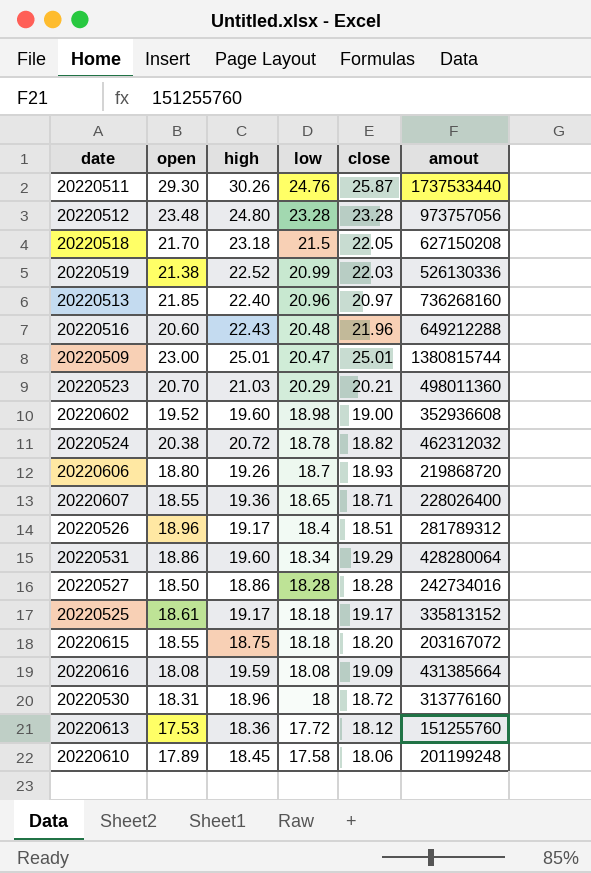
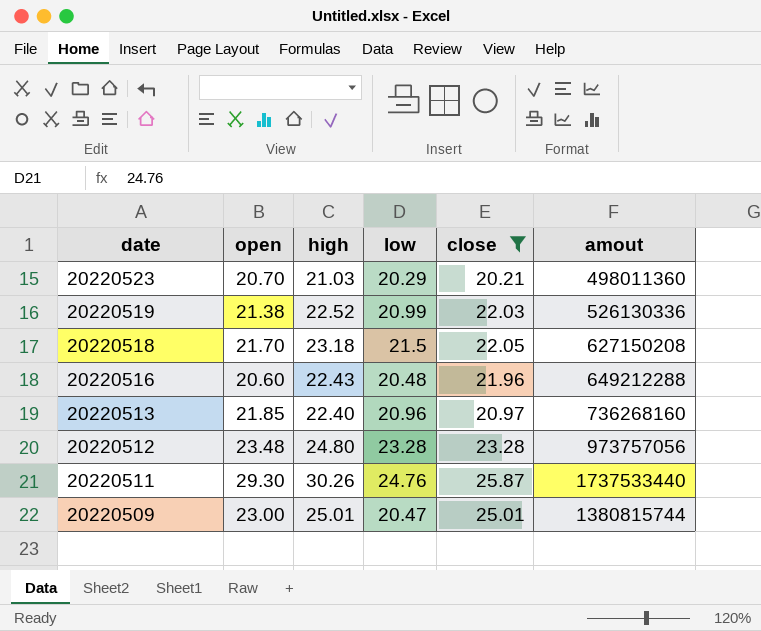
filter: none -> close >= 20.21
row order: low descending -> date descending

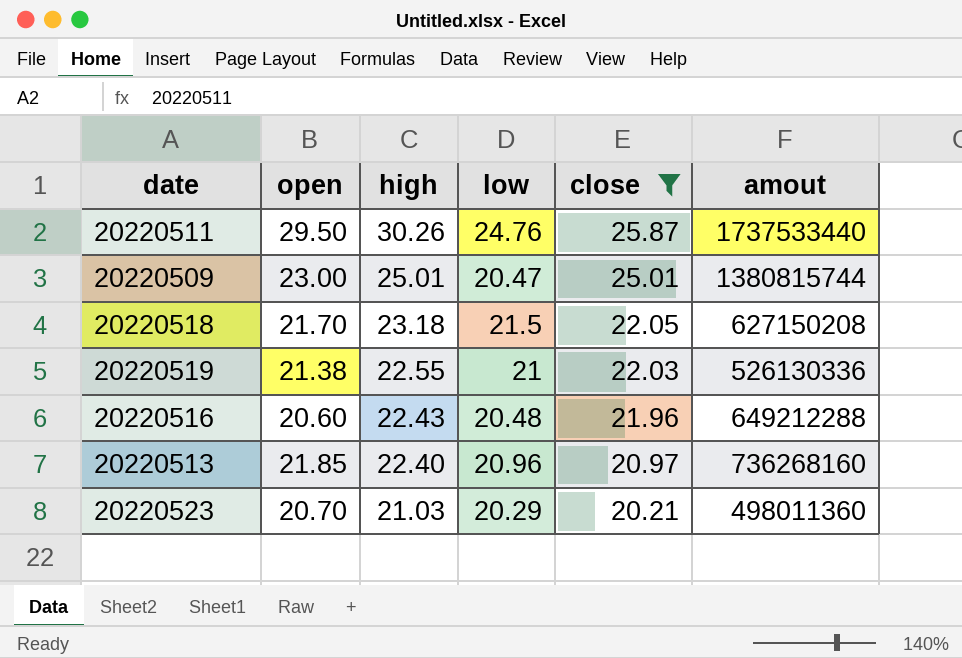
row order: date descending -> high descending
row 20220512: 23.48 | 24.80 | 23.28 | 23.28 | 973757056 -> none
20220511 | open: 29.30 -> 29.50
20220519 | high: 22.52 -> 22.55
20220519 | low: 20.99 -> 21

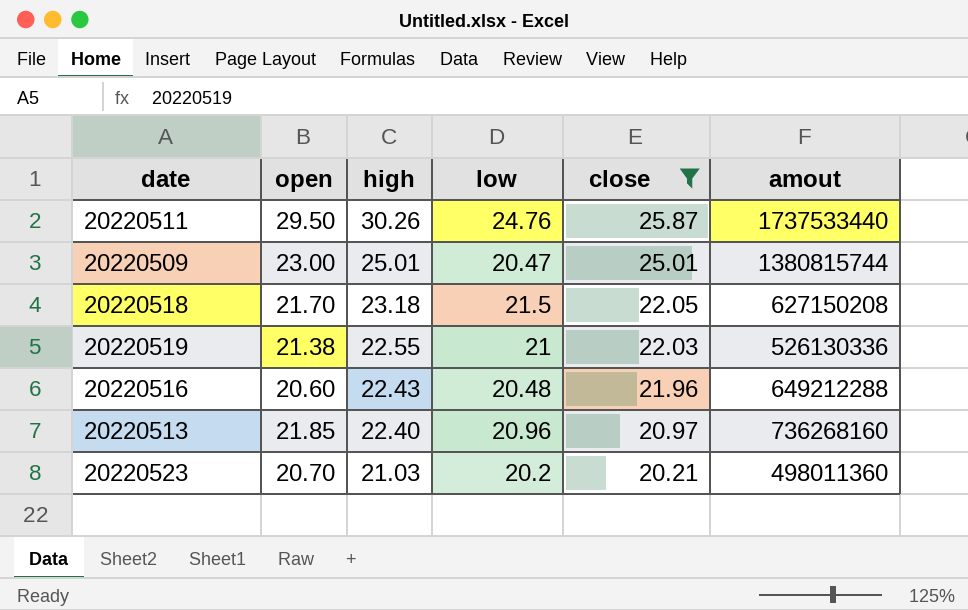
20220523 | low: 20.29 -> 20.2

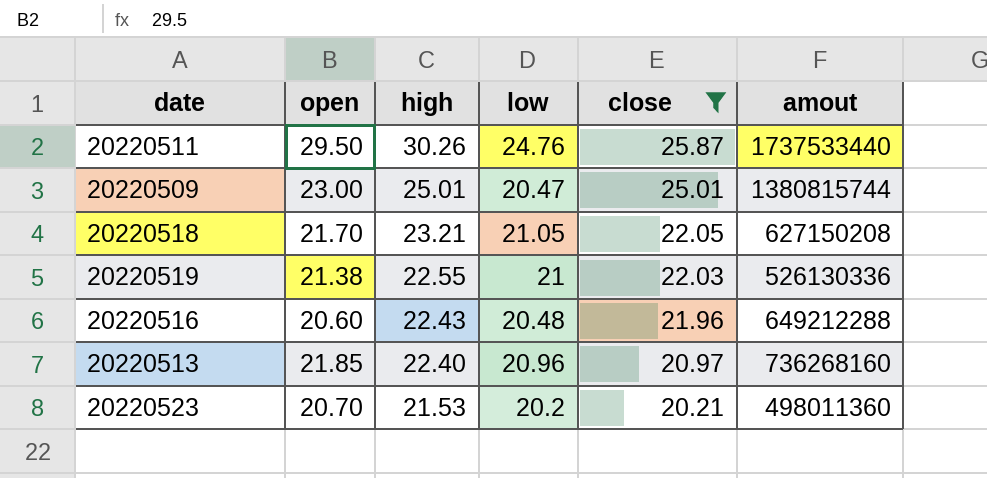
20220518 | high: 23.18 -> 23.21
20220518 | low: 21.5 -> 21.05
20220523 | high: 21.03 -> 21.53

